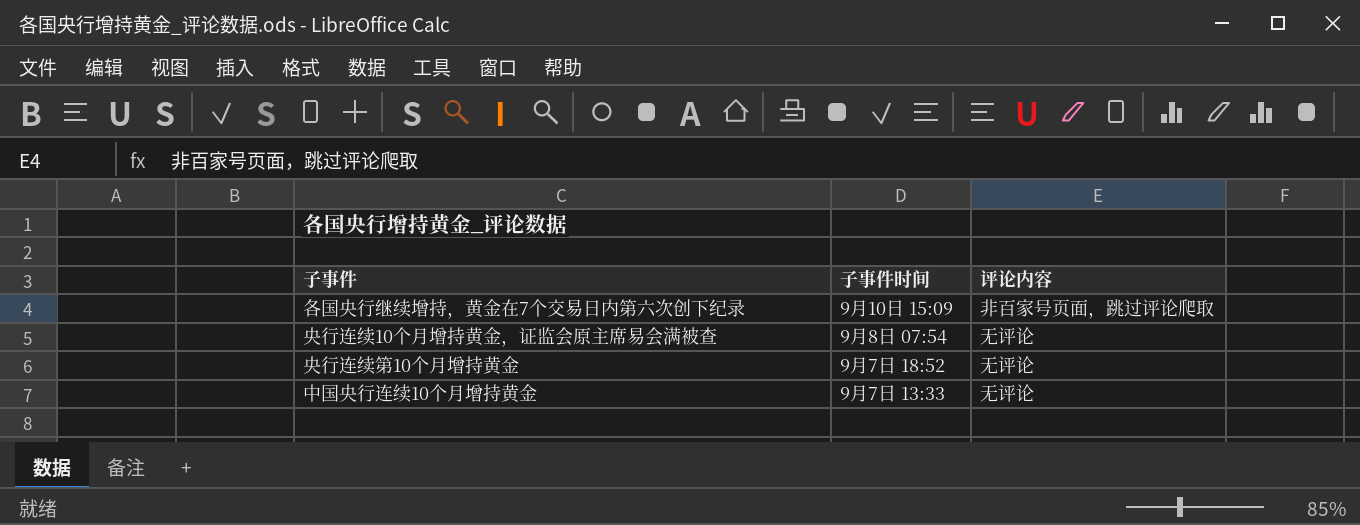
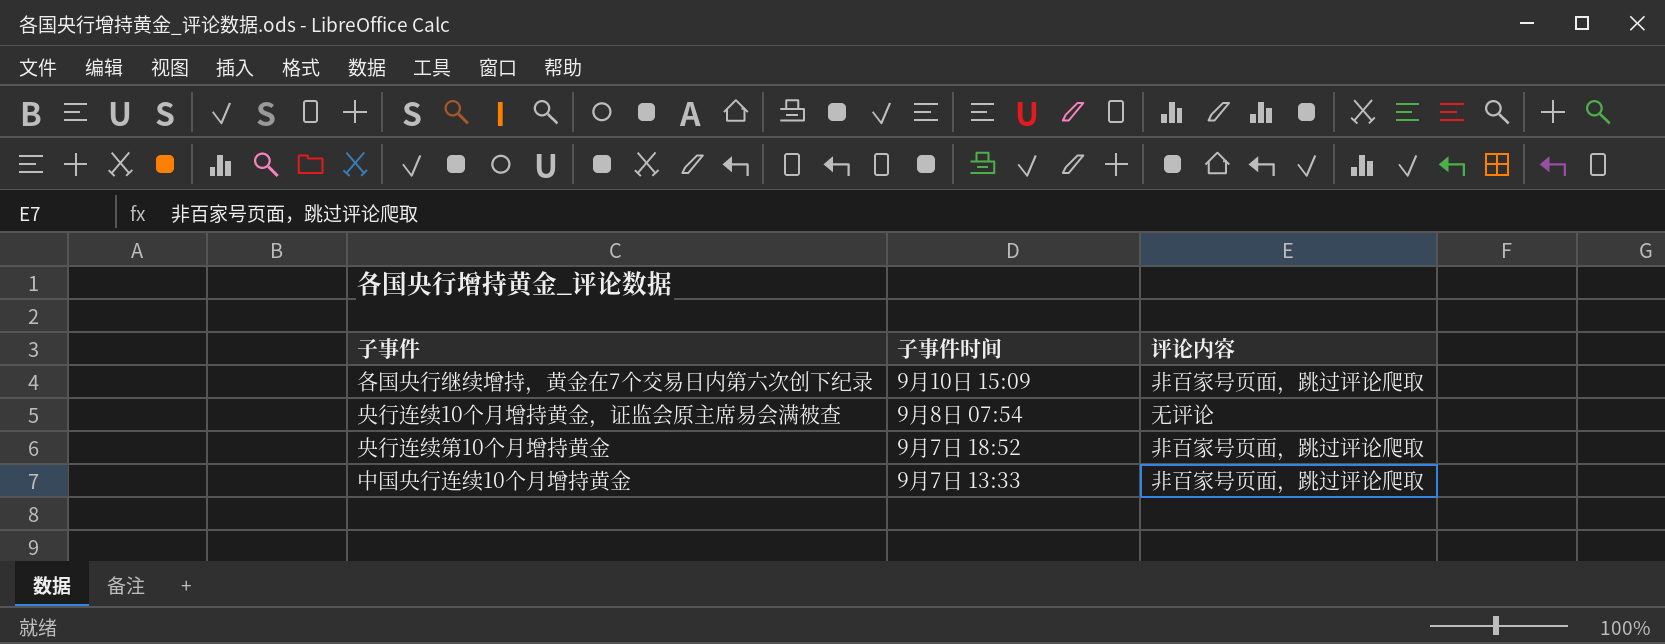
央行连续第10个月增持黄金 | 评论内容: 无评论 -> 非百家号页面，跳过评论爬取
中国央行连续10个月增持黄金 | 评论内容: 无评论 -> 非百家号页面，跳过评论爬取

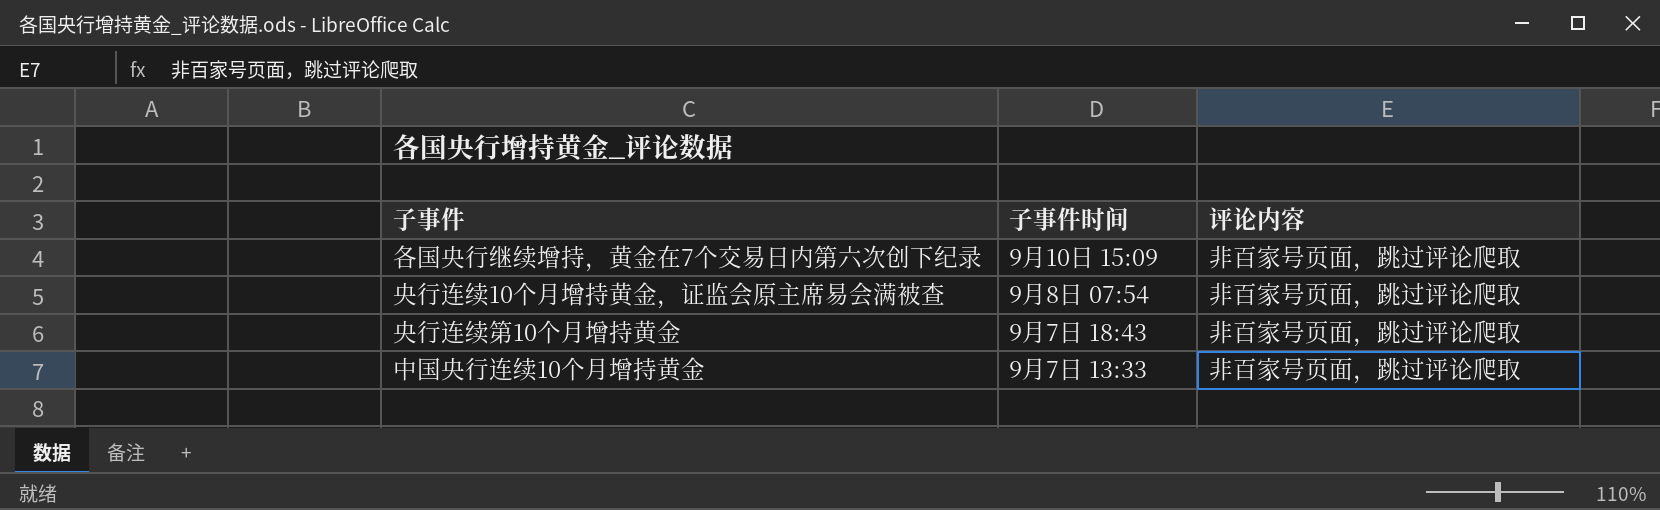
央行连续10个月增持黄金，证监会原主席易会满被查 | 评论内容: 无评论 -> 非百家号页面，跳过评论爬取
央行连续第10个月增持黄金 | 子事件时间: 9月7日 18:52 -> 9月7日 18:43

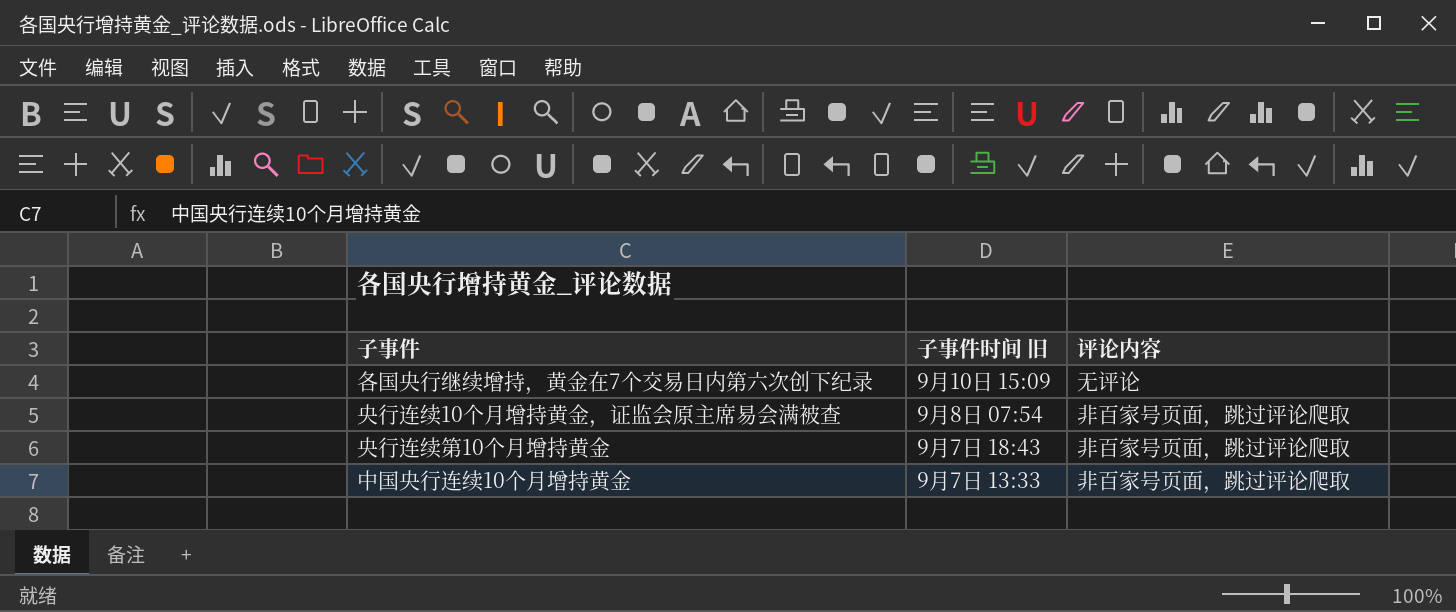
column name: 子事件时间 -> 子事件时间 旧
各国央行继续增持，黄金在7个交易日内第六次创下纪录 | 评论内容: 非百家号页面，跳过评论爬取 -> 无评论

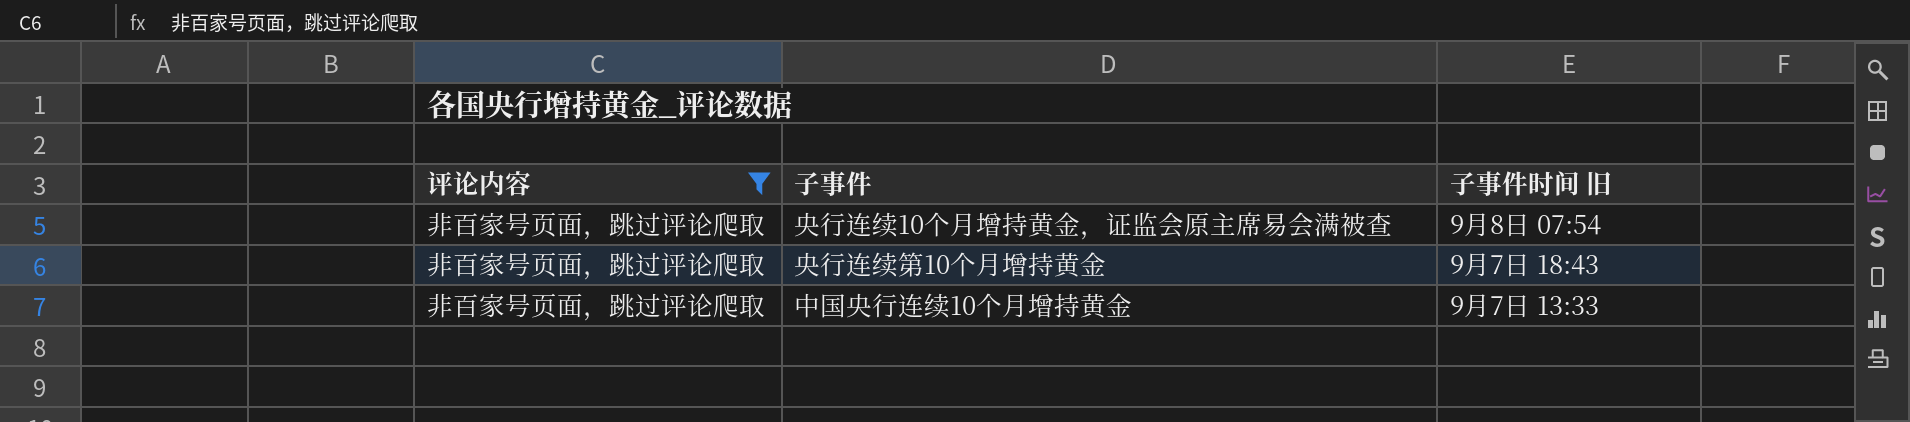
filter: none -> 评论内容 = 非百家号页面，跳过评论爬取
column 评论内容 | position: 3 -> 1

